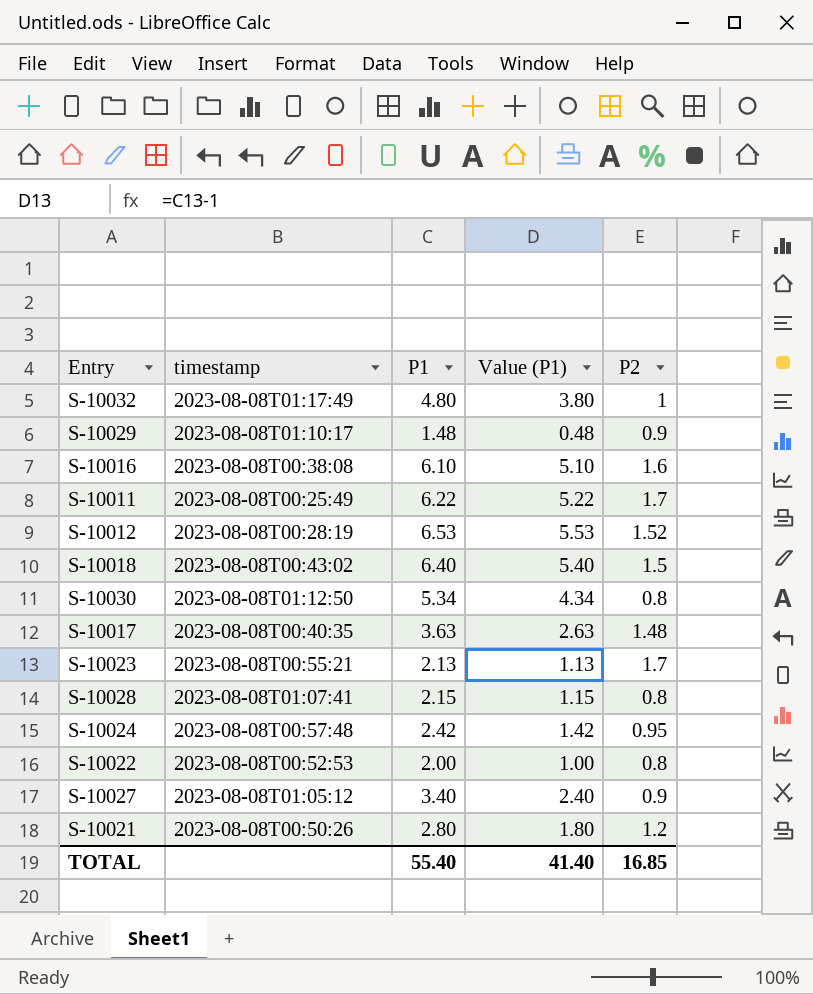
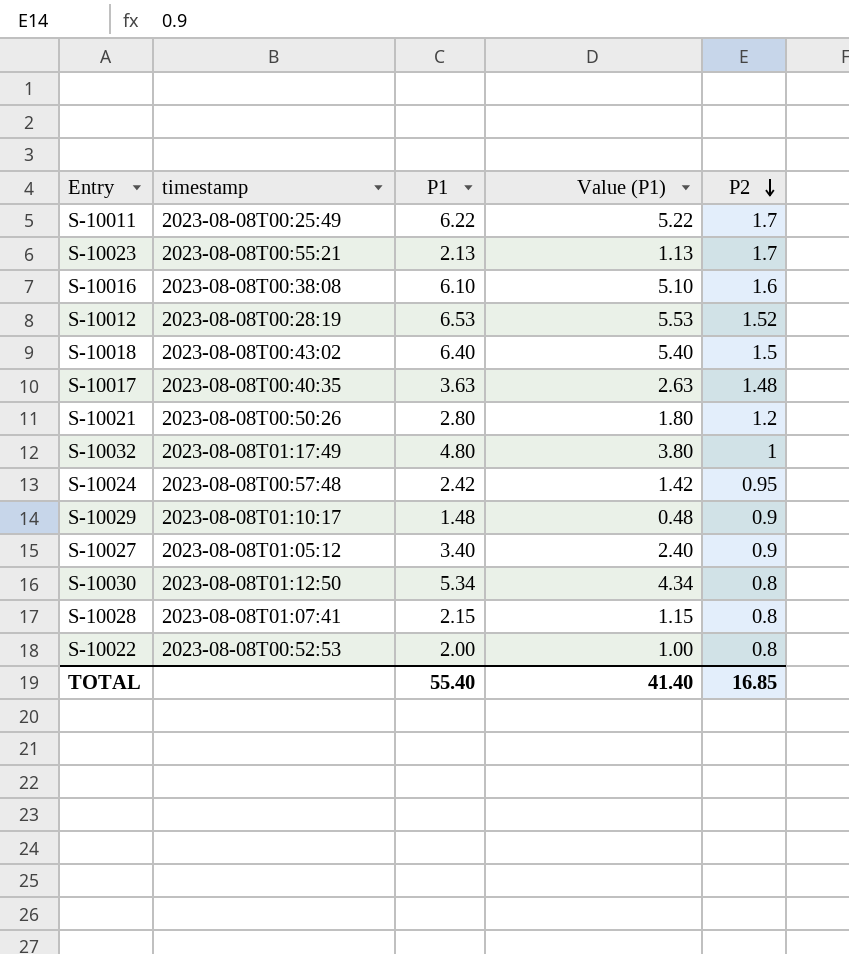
row order: none -> P2 descending

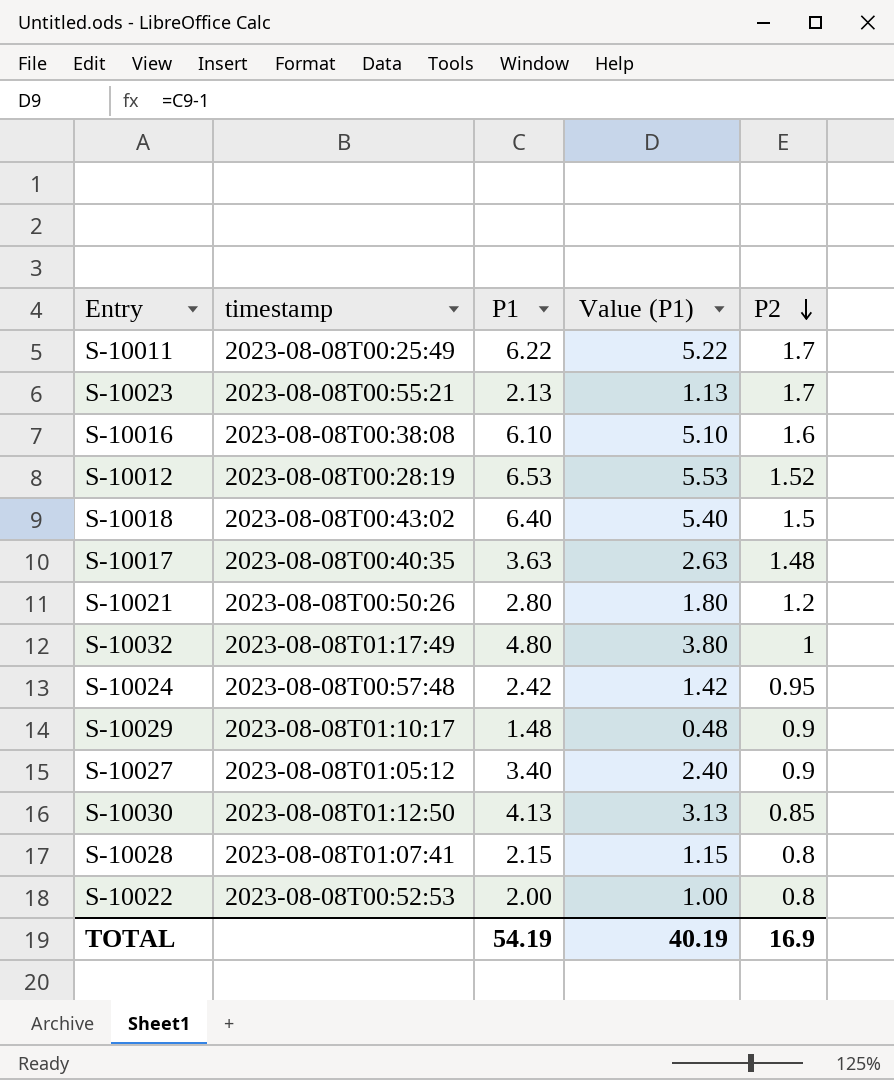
S-10030 | P1: 5.34 -> 4.13
S-10030 | Value (P1): 4.34 -> 3.13
S-10030 | P2: 0.8 -> 0.85
TOTAL | P1: 55.40 -> 54.19
TOTAL | Value (P1): 41.40 -> 40.19
TOTAL | P2: 16.85 -> 16.9

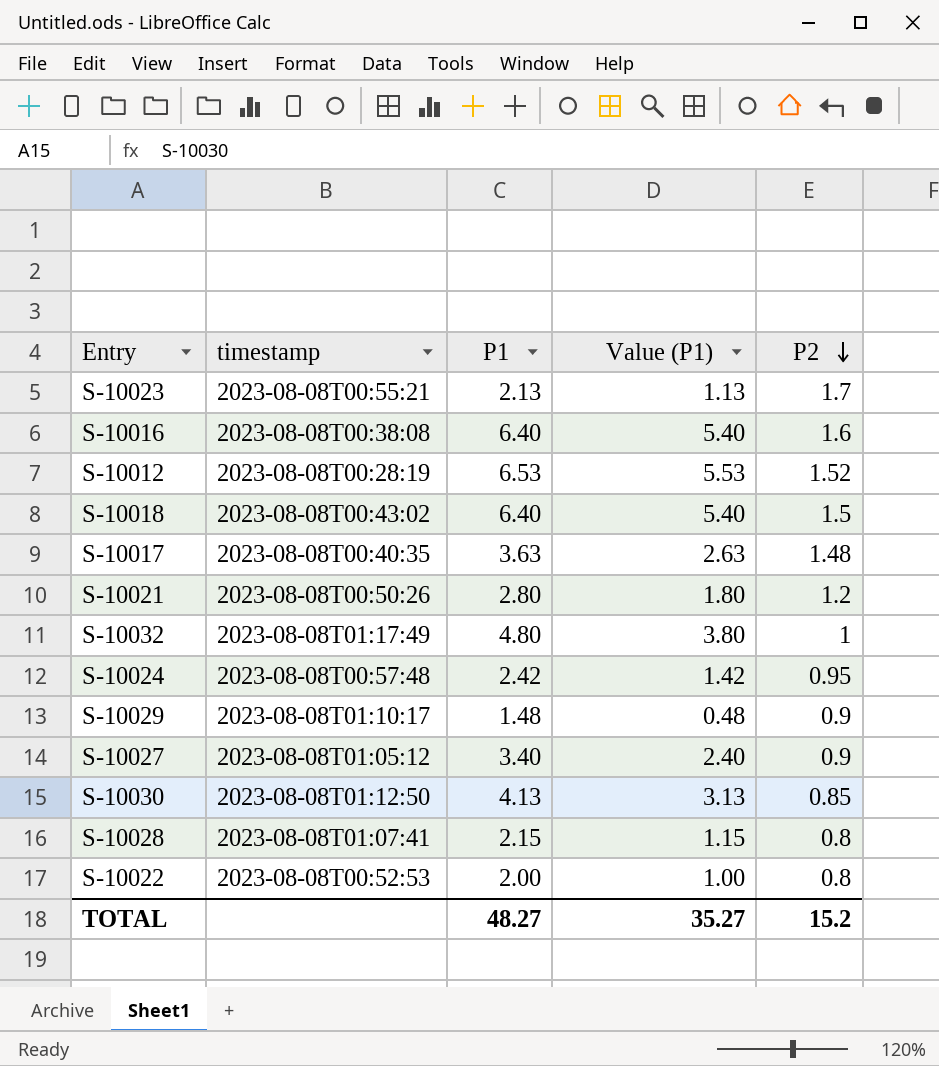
row S-10011: 2023-08-08T00:25:49 | 6.22 | 5.22 | 1.7 -> none
S-10016 | P1: 6.10 -> 6.40
S-10016 | Value (P1): 5.10 -> 5.40
TOTAL | P1: 54.19 -> 48.27
TOTAL | Value (P1): 40.19 -> 35.27
TOTAL | P2: 16.9 -> 15.2

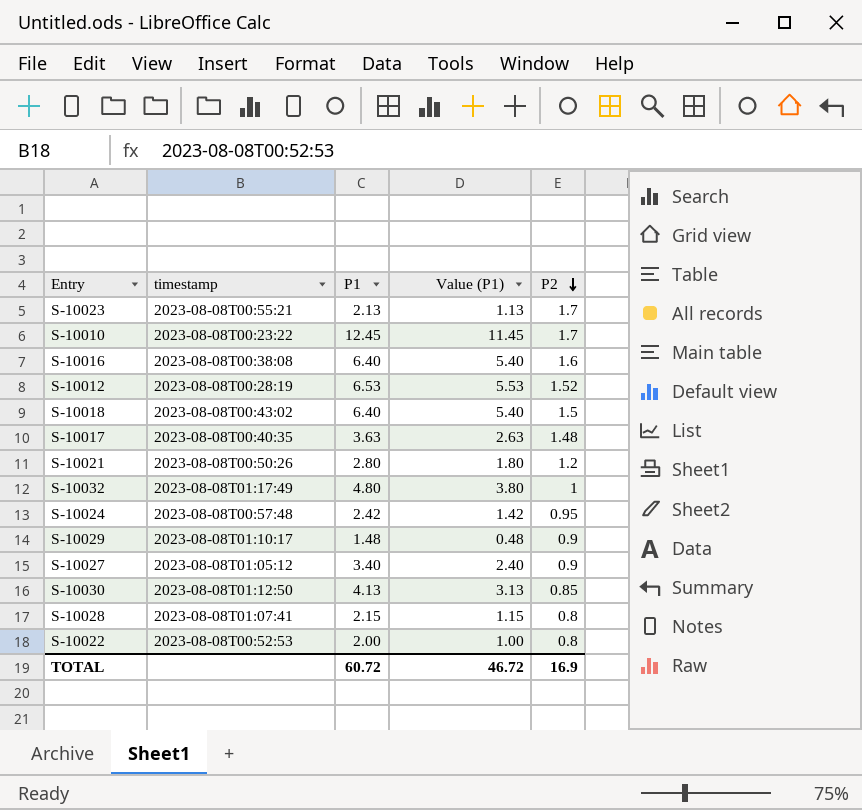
row S-10010: none -> 2023-08-08T00:23:22 | 12.45 | 11.45 | 1.7
TOTAL | P1: 48.27 -> 60.72
TOTAL | Value (P1): 35.27 -> 46.72
TOTAL | P2: 15.2 -> 16.9

